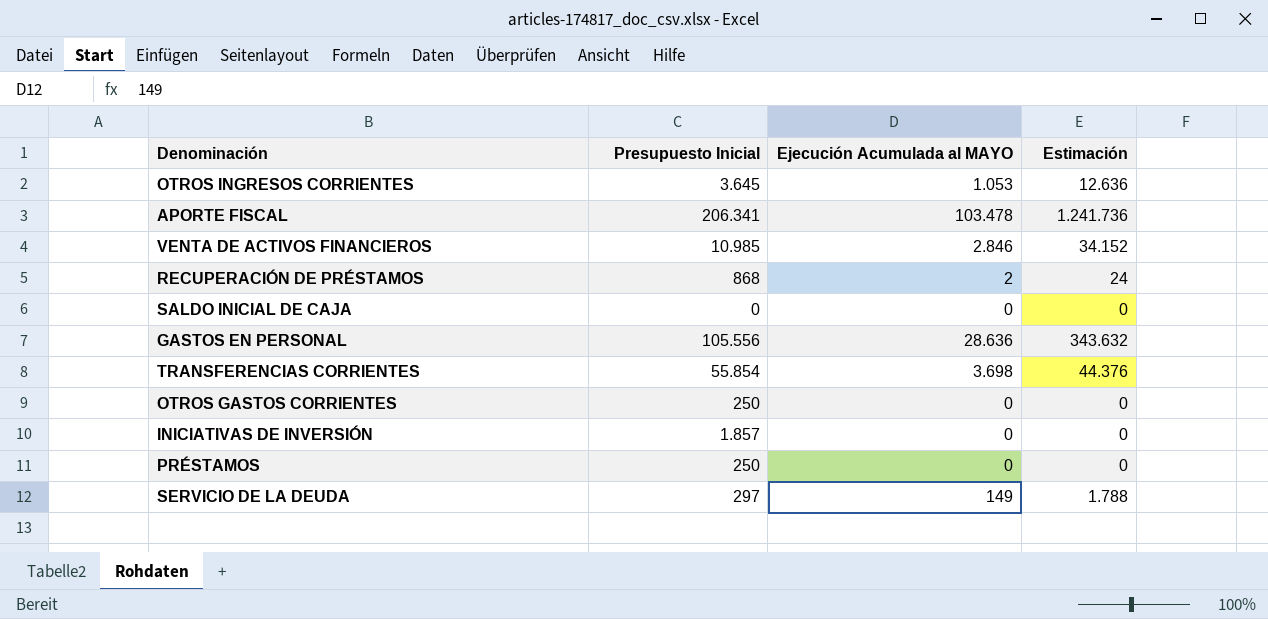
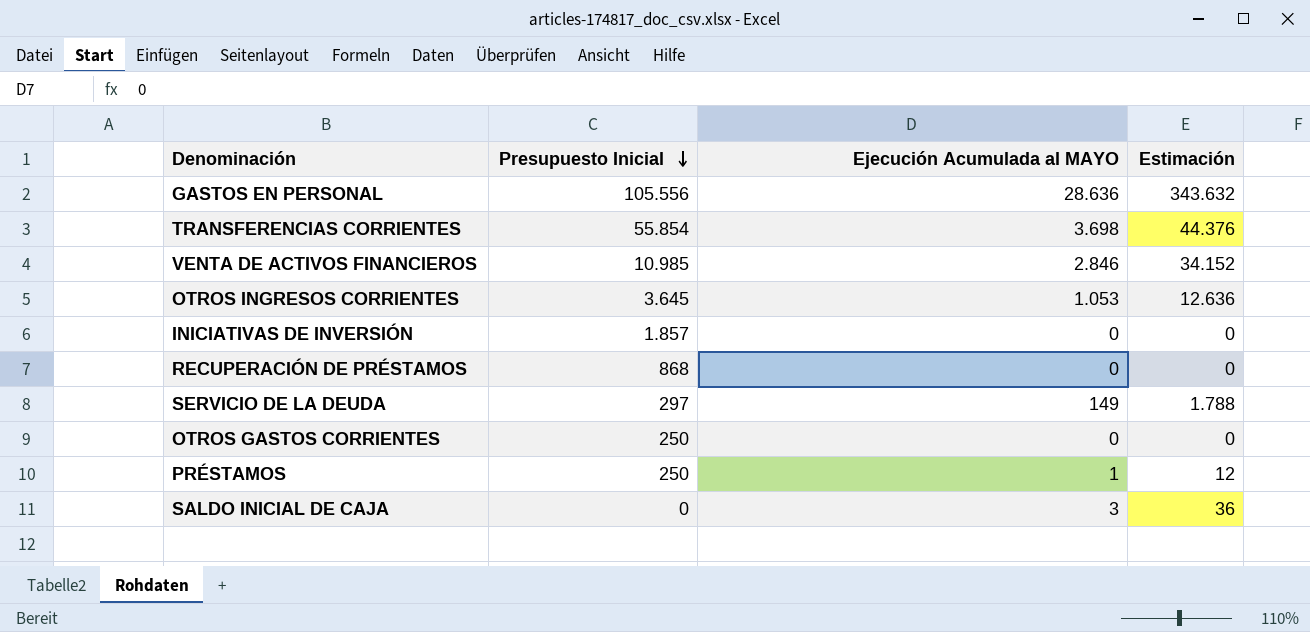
row order: none -> Presupuesto Inicial descending
row APORTE FISCAL: 206.341 | 103.478 | 1.241.736 -> none
RECUPERACIÓN DE PRÉSTAMOS | Ejecución Acumulada al MAYO: 2 -> 0
RECUPERACIÓN DE PRÉSTAMOS | Estimación: 24 -> 0
PRÉSTAMOS | Ejecución Acumulada al MAYO: 0 -> 1
PRÉSTAMOS | Estimación: 0 -> 12
SALDO INICIAL DE CAJA | Ejecución Acumulada al MAYO: 0 -> 3
SALDO INICIAL DE CAJA | Estimación: 0 -> 36

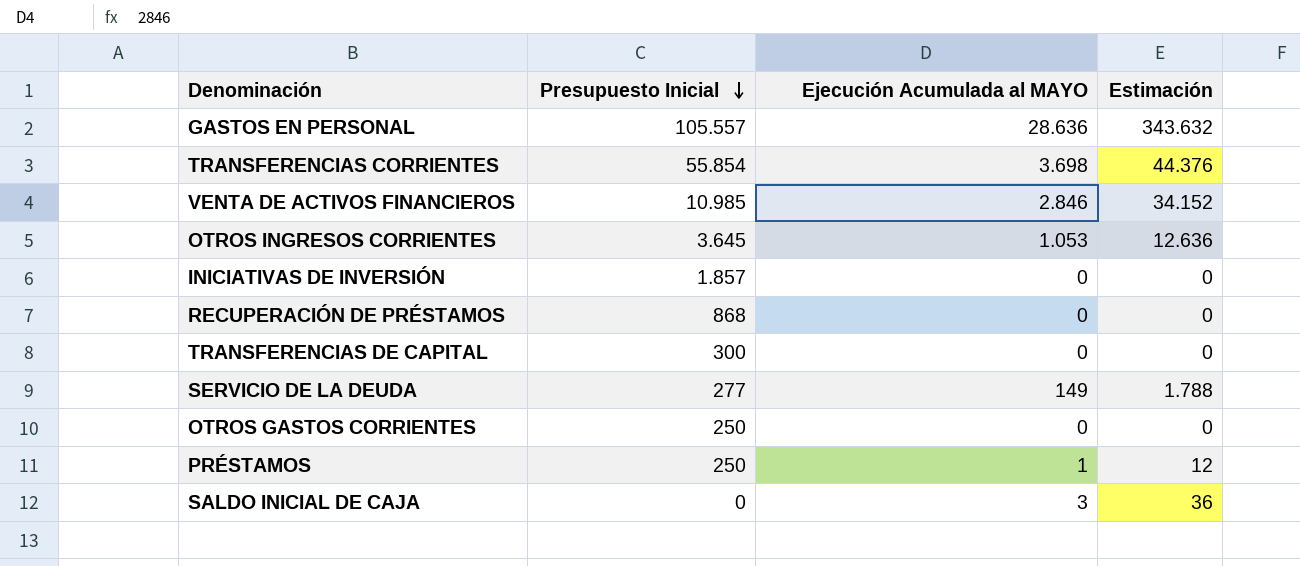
GASTOS EN PERSONAL | Presupuesto Inicial: 105.556 -> 105.557
row TRANSFERENCIAS DE CAPITAL: none -> 300 | 0 | 0
SERVICIO DE LA DEUDA | Presupuesto Inicial: 297 -> 277

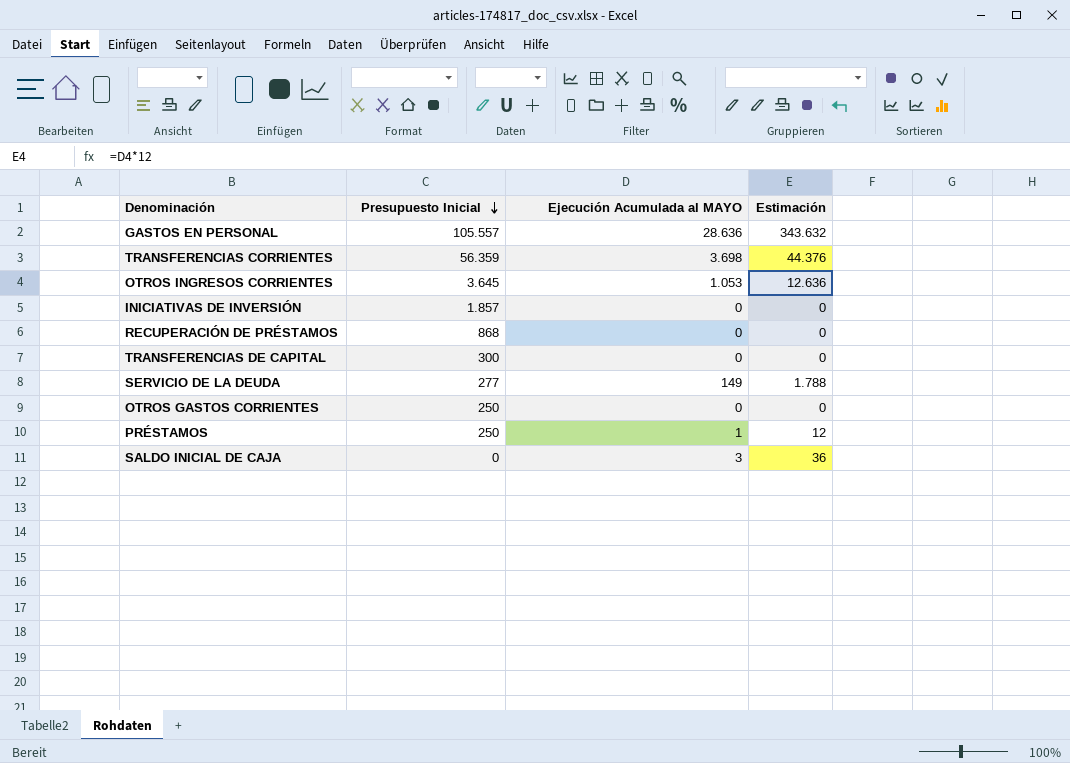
row VENTA DE ACTIVOS FINANCIEROS: 10.985 | 2.846 | 34.152 -> none
TRANSFERENCIAS CORRIENTES | Presupuesto Inicial: 55.854 -> 56.359

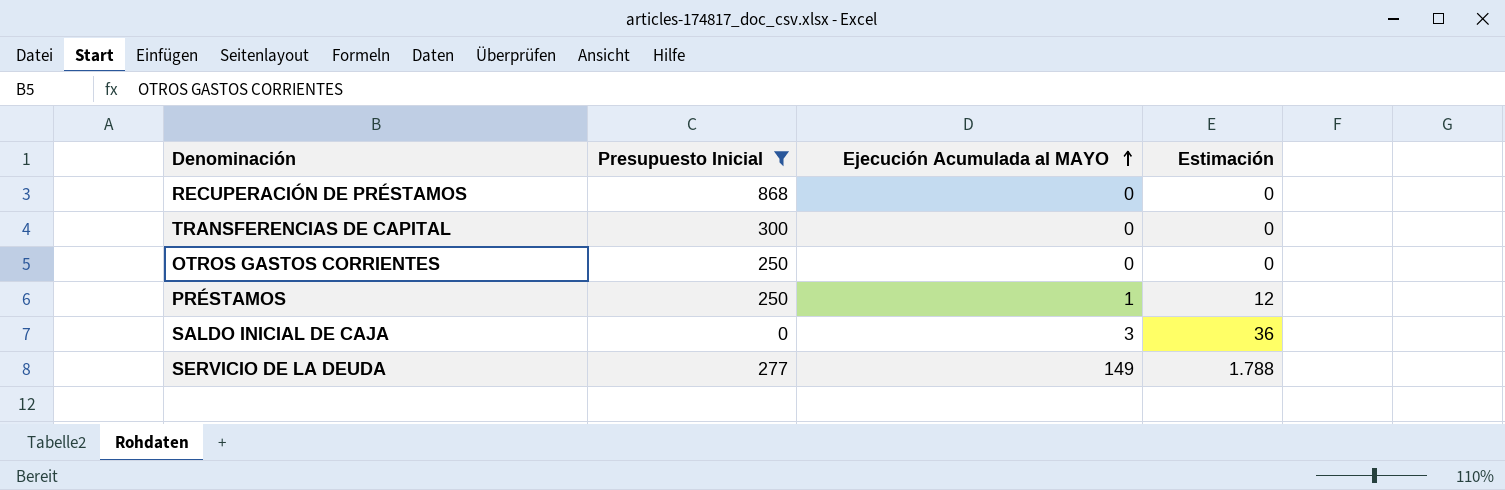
filter: none -> Presupuesto Inicial <= 868
row order: Presupuesto Inicial descending -> Ejecución Acumulada al MAYO ascending

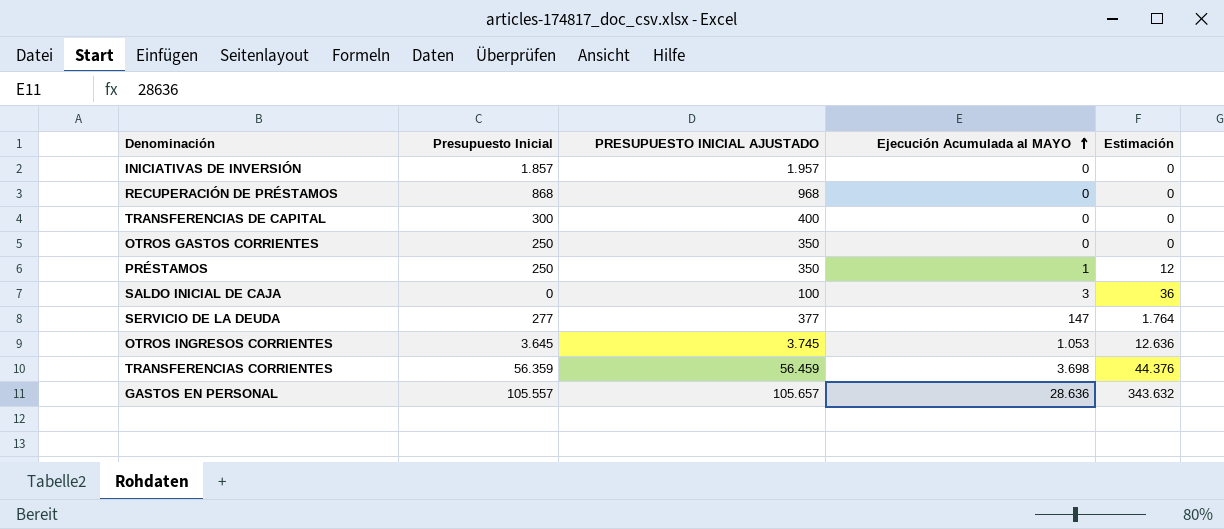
filter: Presupuesto Inicial <= 868 -> none
column PRESUPUESTO INICIAL AJUSTADO | formula: none -> [Presupuesto Inicial] + 100
SERVICIO DE LA DEUDA | Ejecución Acumulada al MAYO: 149 -> 147
SERVICIO DE LA DEUDA | Estimación: 1.788 -> 1.764

